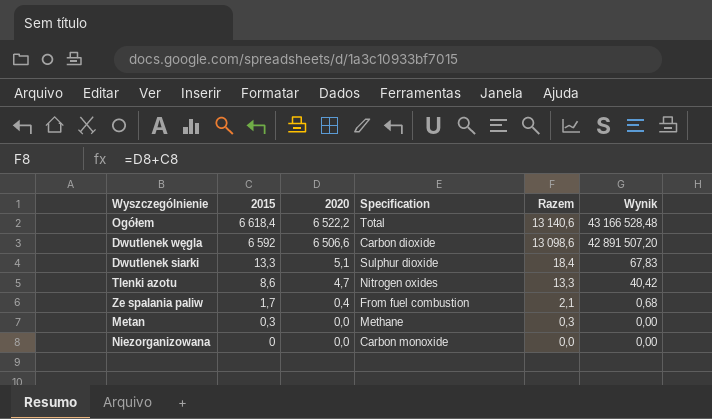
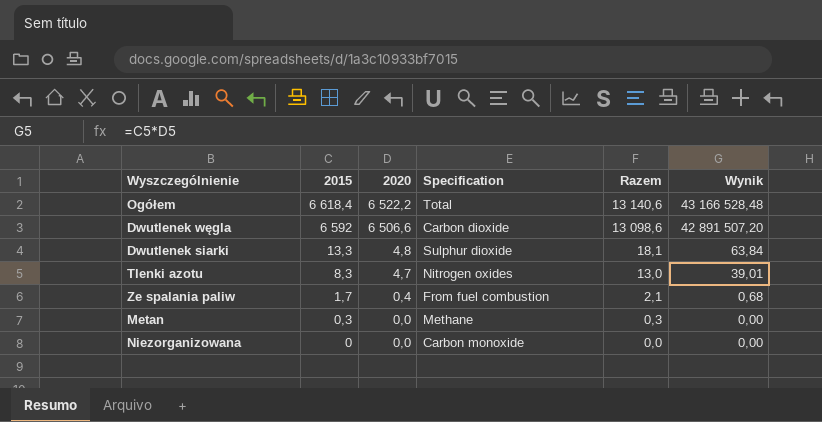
Dwutlenek siarki | 2020: 5,1 -> 4,8
Dwutlenek siarki | Razem: 18,4 -> 18,1
Dwutlenek siarki | Wynik: 67,83 -> 63,84
Tlenki azotu | 2015: 8,6 -> 8,3
Tlenki azotu | Razem: 13,3 -> 13,0
Tlenki azotu | Wynik: 40,42 -> 39,01

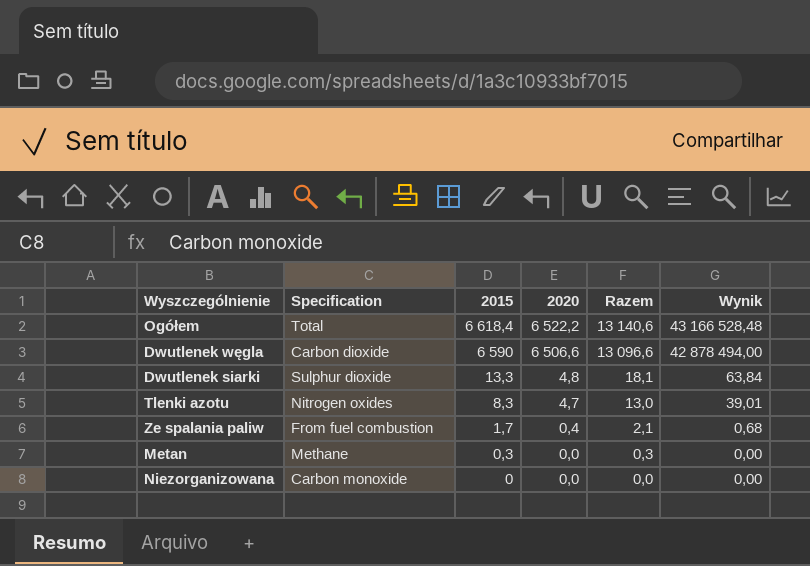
column Specification | position: 4 -> 2
Dwutlenek węgla | 2015: 6 592 -> 6 590
Dwutlenek węgla | Razem: 13 098,6 -> 13 096,6
Dwutlenek węgla | Wynik: 42 891 507,20 -> 42 878 494,00

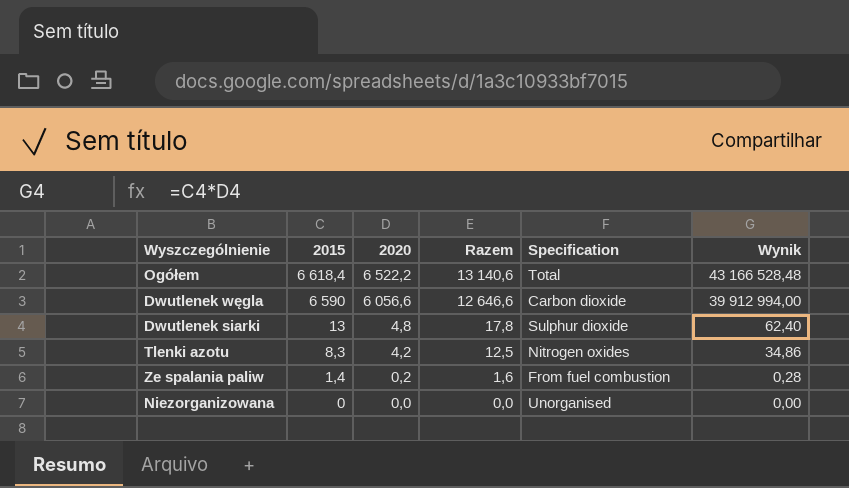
column Specification | position: 2 -> 5
row Metan: Methane | 0,3 | 0,0 | 0,3 | 0,00 -> none
Dwutlenek węgla | 2020: 6 506,6 -> 6 056,6
Dwutlenek węgla | Razem: 13 096,6 -> 12 646,6
Dwutlenek węgla | Wynik: 42 878 494,00 -> 39 912 994,00
Dwutlenek siarki | 2015: 13,3 -> 13
Dwutlenek siarki | Razem: 18,1 -> 17,8
Dwutlenek siarki | Wynik: 63,84 -> 62,40
Tlenki azotu | 2020: 4,7 -> 4,2
Tlenki azotu | Razem: 13,0 -> 12,5
Tlenki azotu | Wynik: 39,01 -> 34,86
Ze spalania paliw | 2015: 1,7 -> 1,4
Ze spalania paliw | 2020: 0,4 -> 0,2
Ze spalania paliw | Razem: 2,1 -> 1,6
Ze spalania paliw | Wynik: 0,68 -> 0,28
Niezorganizowana | Specification: Carbon monoxide -> Unorganised

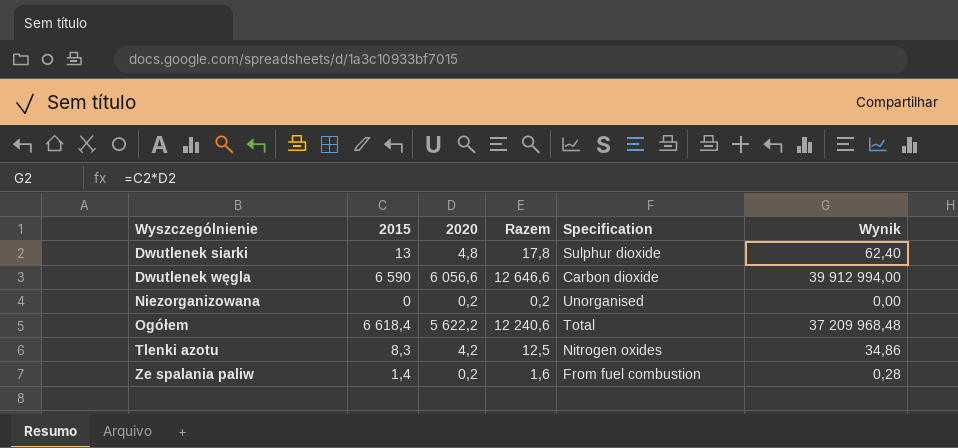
row order: 2015 descending -> Wyszczególnienie ascending
Niezorganizowana | 2020: 0,0 -> 0,2
Niezorganizowana | Razem: 0,0 -> 0,2
Ogółem | 2020: 6 522,2 -> 5 622,2
Ogółem | Razem: 13 140,6 -> 12 240,6
Ogółem | Wynik: 43 166 528,48 -> 37 209 968,48

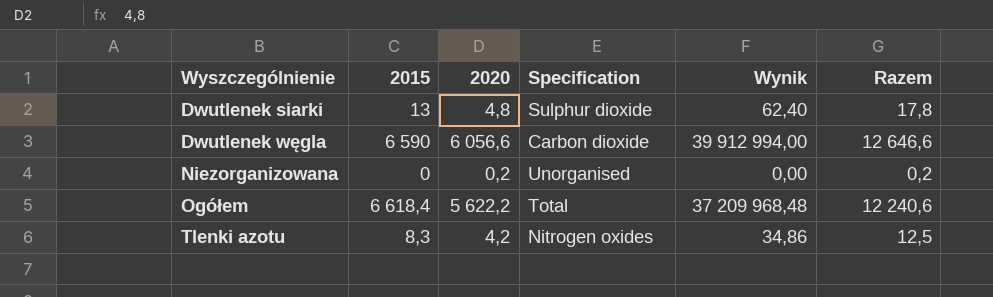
column Razem | position: 4 -> 6
row Ze spalania paliw: 1,4 | 0,2 | 1,6 | From fuel combustion | 0,28 -> none

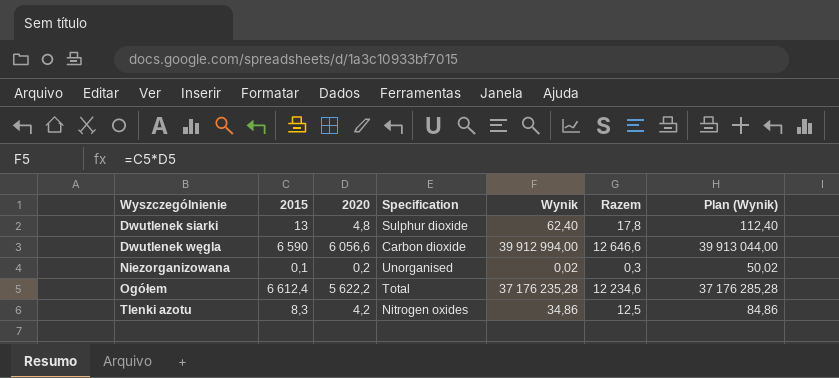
column Plan (Wynik) | formula: none -> [Wynik] + 50
Niezorganizowana | 2015: 0 -> 0,1
Niezorganizowana | Wynik: 0,00 -> 0,02
Niezorganizowana | Razem: 0,2 -> 0,3
Ogółem | 2015: 6 618,4 -> 6 612,4
Ogółem | Wynik: 37 209 968,48 -> 37 176 235,28
Ogółem | Razem: 12 240,6 -> 12 234,6

